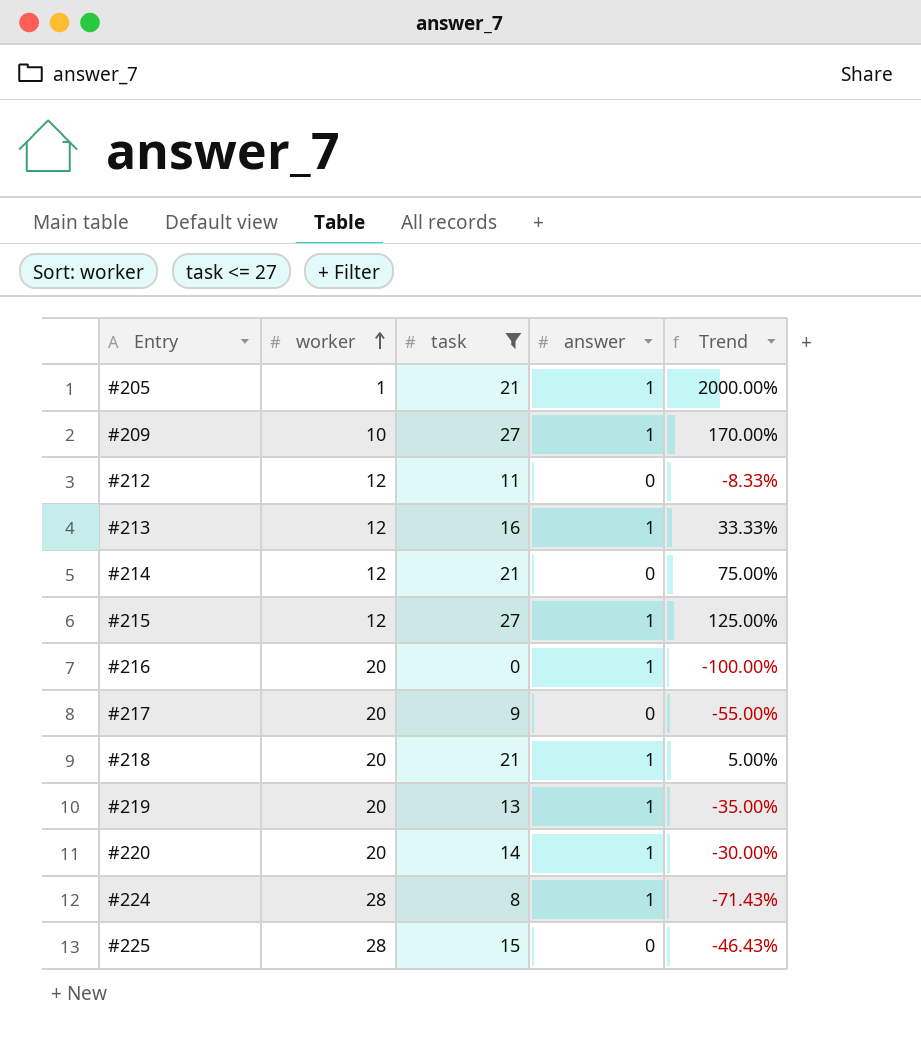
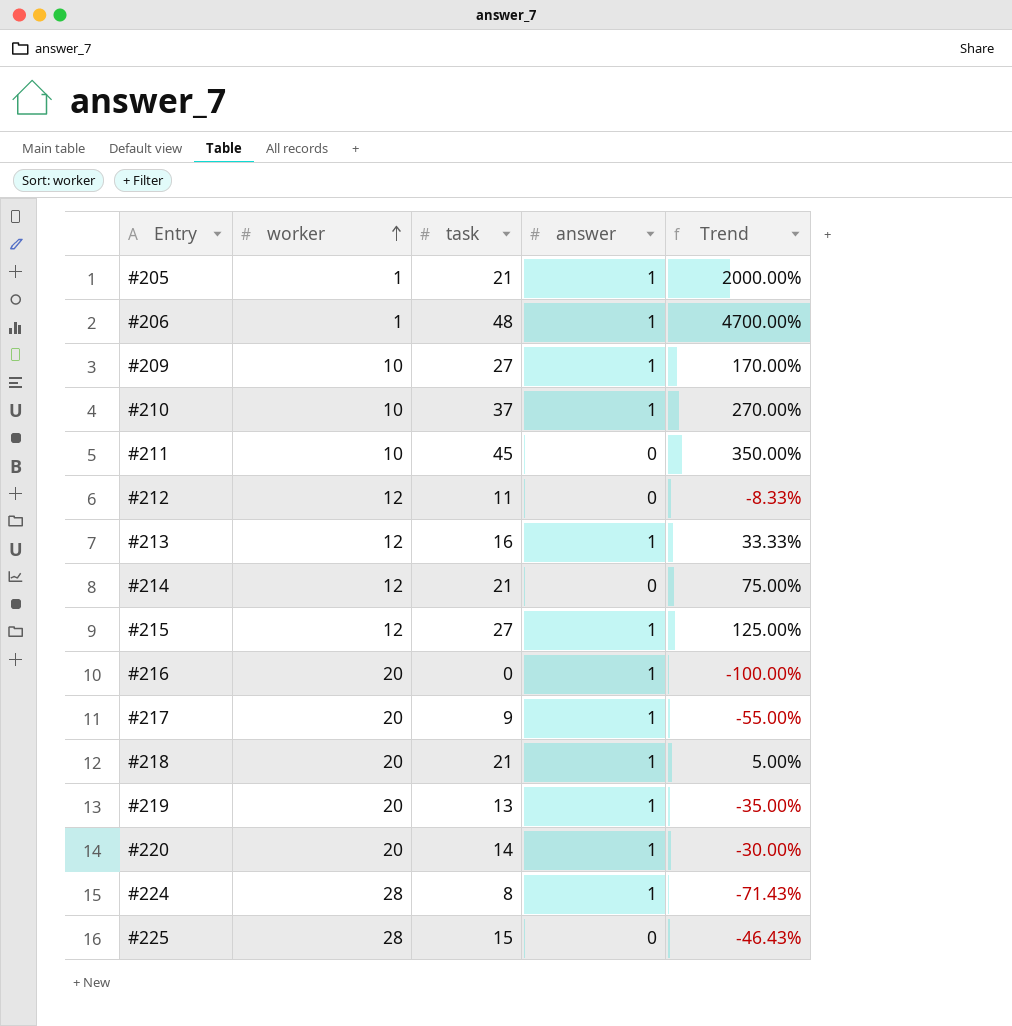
filter: task <= 27 -> none
#217 | answer: 0 -> 1

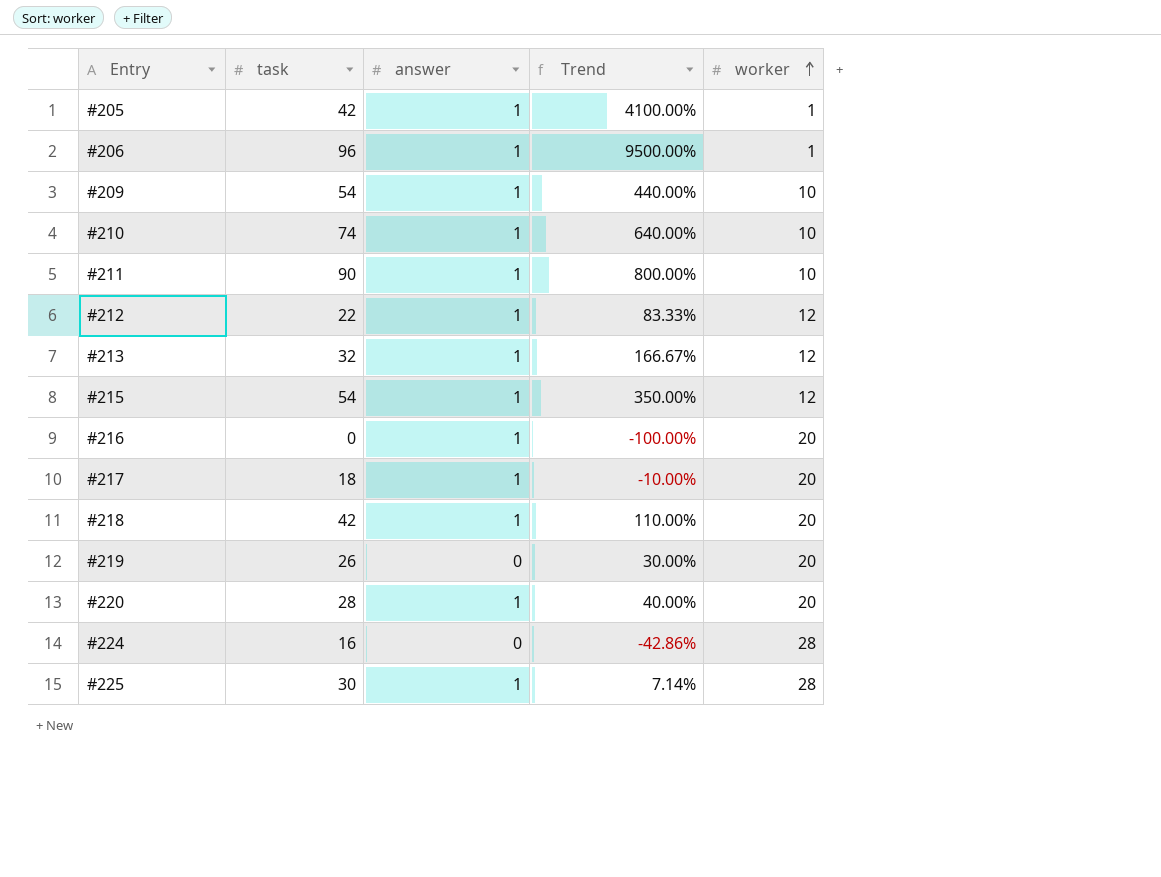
column worker | position: 2 -> 5
row #214: 12 | 21 | 0 | 75.00% -> none
#205 | task: 21 -> 42
#205 | Trend: 2000.00% -> 4100.00%
#206 | task: 48 -> 96
#206 | Trend: 4700.00% -> 9500.00%
#209 | task: 27 -> 54
#209 | Trend: 170.00% -> 440.00%
#210 | task: 37 -> 74
#210 | Trend: 270.00% -> 640.00%
#211 | task: 45 -> 90
#211 | answer: 0 -> 1
#211 | Trend: 350.00% -> 800.00%
#212 | task: 11 -> 22
#212 | answer: 0 -> 1
#212 | Trend: -8.33% -> 83.33%
#213 | task: 16 -> 32
#213 | Trend: 33.33% -> 166.67%
#215 | task: 27 -> 54
#215 | Trend: 125.00% -> 350.00%
#217 | task: 9 -> 18
#217 | Trend: -55.00% -> -10.00%
#218 | task: 21 -> 42
#218 | Trend: 5.00% -> 110.00%
#219 | task: 13 -> 26
#219 | answer: 1 -> 0
#219 | Trend: -35.00% -> 30.00%
#220 | task: 14 -> 28
#220 | Trend: -30.00% -> 40.00%
#224 | task: 8 -> 16
#224 | answer: 1 -> 0
#224 | Trend: -71.43% -> -42.86%
#225 | task: 15 -> 30
#225 | answer: 0 -> 1
#225 | Trend: -46.43% -> 7.14%

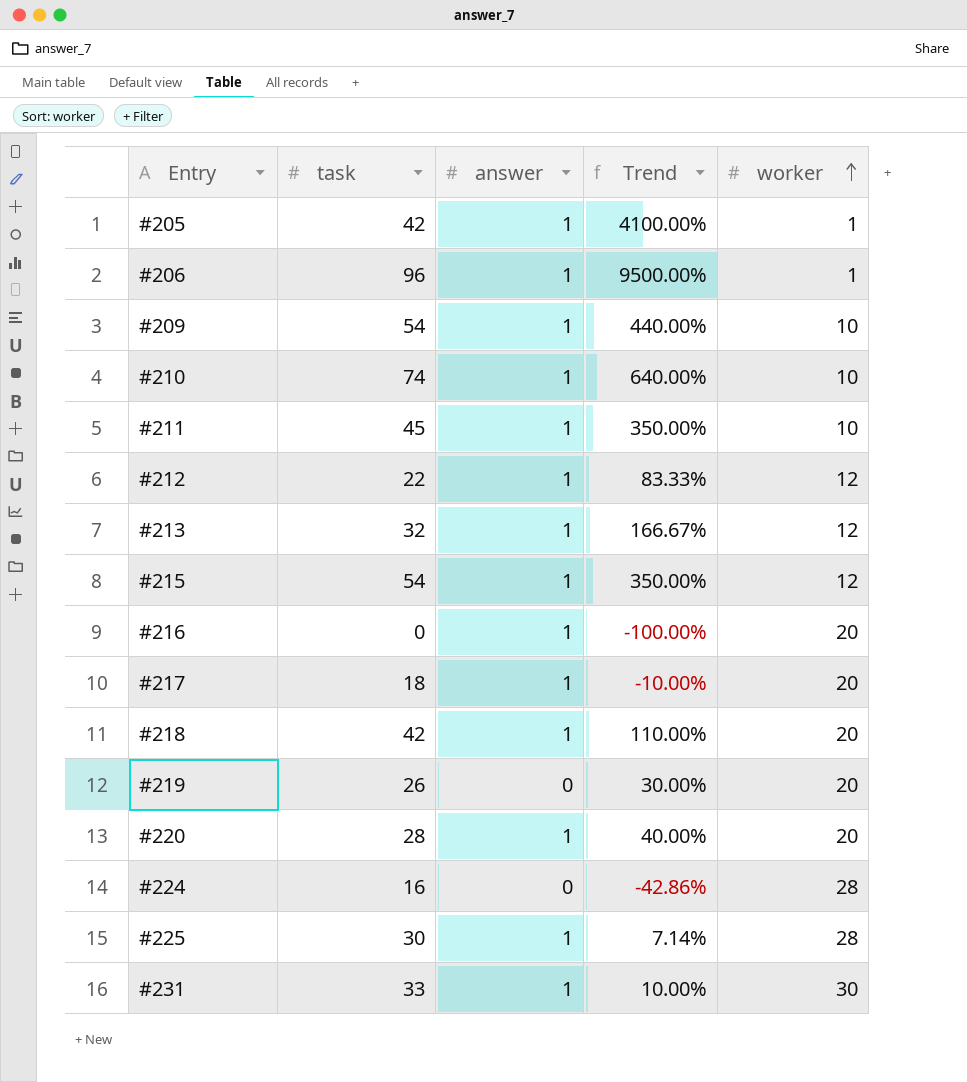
#211 | task: 90 -> 45
#211 | Trend: 800.00% -> 350.00%
row #231: none -> 33 | 1 | 10.00% | 30

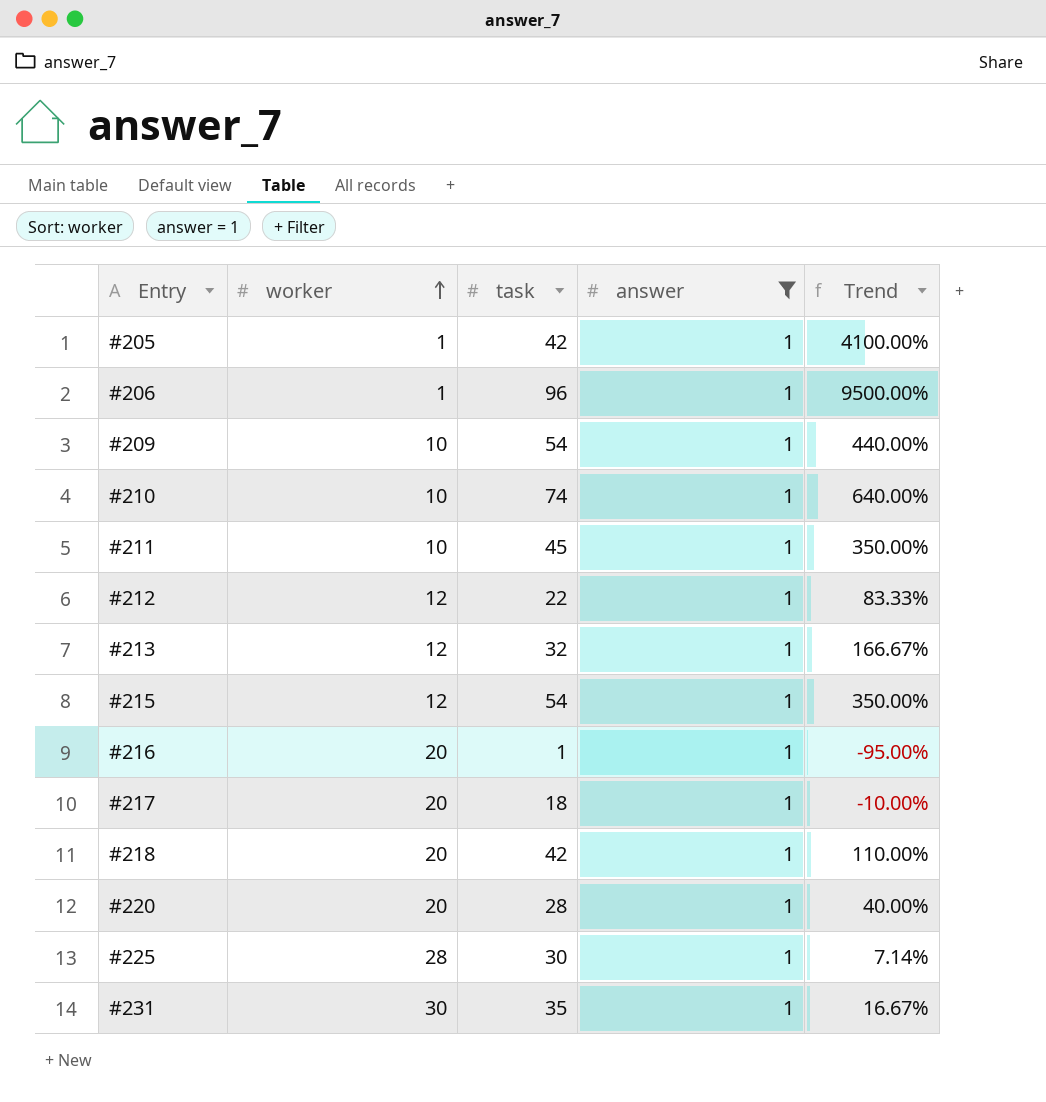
filter: none -> answer = 1
column worker | position: 5 -> 2
#216 | task: 0 -> 1
#216 | Trend: -100.00% -> -95.00%
#231 | task: 33 -> 35
#231 | Trend: 10.00% -> 16.67%

